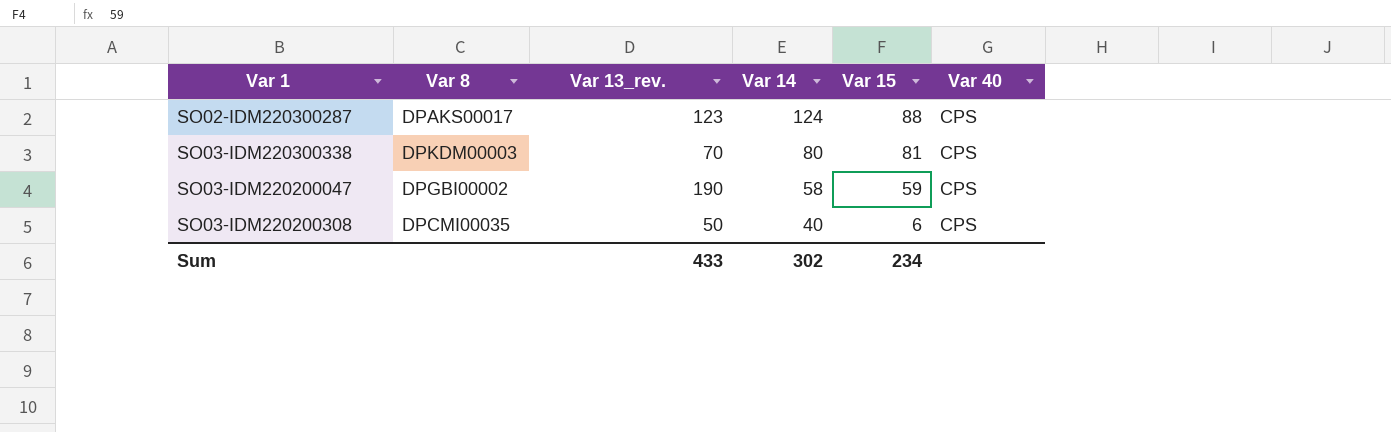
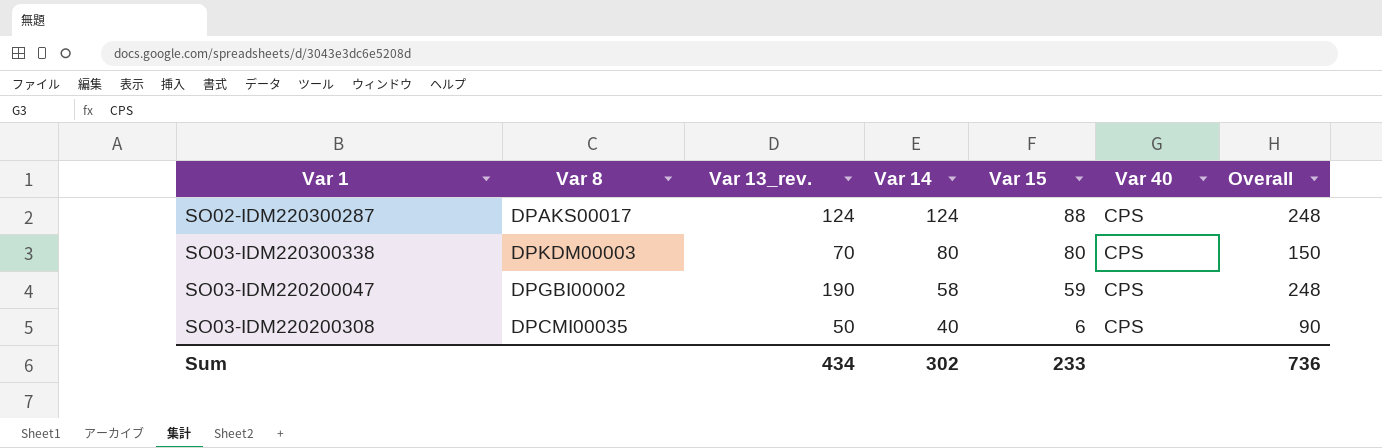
column Overall | formula: none -> [Var 13_rev.] + [Var 14]
SO02-IDM220300287 | Var 13_rev.: 123 -> 124
SO03-IDM220300338 | Var 15: 81 -> 80
Sum | Var 13_rev.: 433 -> 434
Sum | Var 15: 234 -> 233

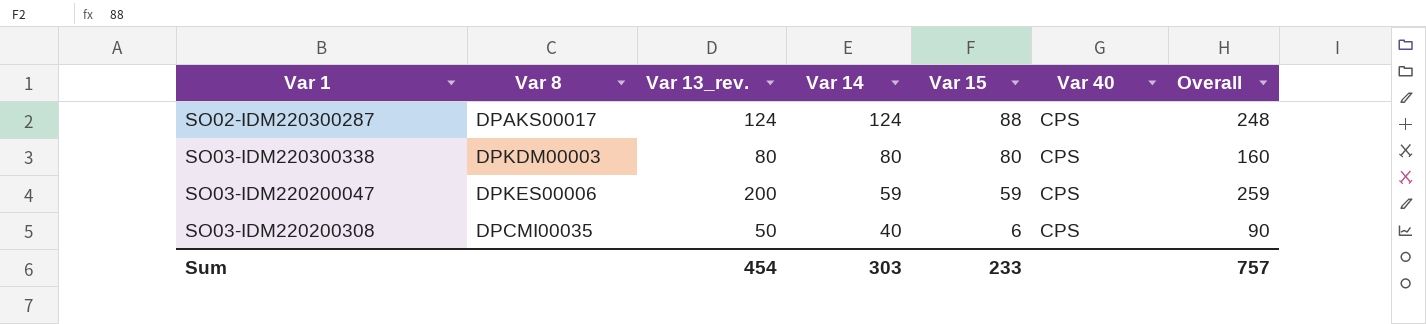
SO03-IDM220300338 | Var 13_rev.: 70 -> 80
SO03-IDM220300338 | Overall: 150 -> 160
SO03-IDM220200047 | Var 8: DPGBI00002 -> DPKES00006
SO03-IDM220200047 | Var 13_rev.: 190 -> 200
SO03-IDM220200047 | Var 14: 58 -> 59
SO03-IDM220200047 | Overall: 248 -> 259
Sum | Var 13_rev.: 434 -> 454
Sum | Var 14: 302 -> 303
Sum | Overall: 736 -> 757

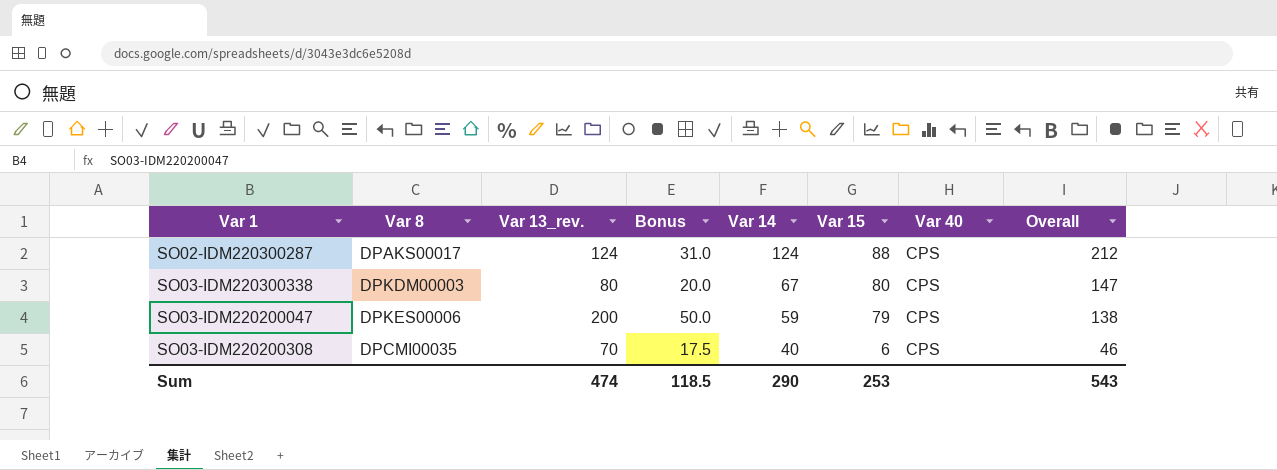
column Bonus | formula: none -> [Var 13_rev.] * 0.25
column Overall | formula: [Var 13_rev.] + [Var 14] -> [Var 14] + [Var 15]
SO03-IDM220300338 | Var 14: 80 -> 67
SO03-IDM220200047 | Var 15: 59 -> 79
SO03-IDM220200308 | Var 13_rev.: 50 -> 70
Sum | Var 13_rev.: 454 -> 474
Sum | Var 14: 303 -> 290
Sum | Var 15: 233 -> 253
Sum | Overall: 757 -> 543

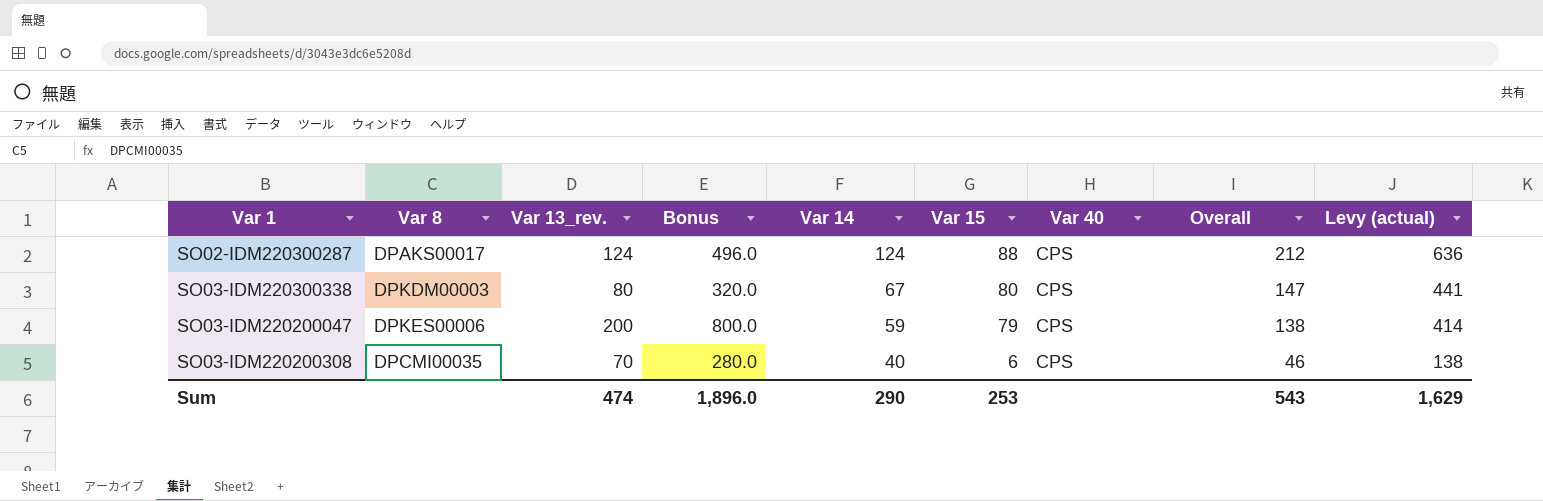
column Bonus | formula: [Var 13_rev.] * 0.25 -> [Var 13_rev.] * 4
column Levy (actual) | formula: none -> [Overall] * 3
Sum | Bonus: 118.5 -> 1,896.0

